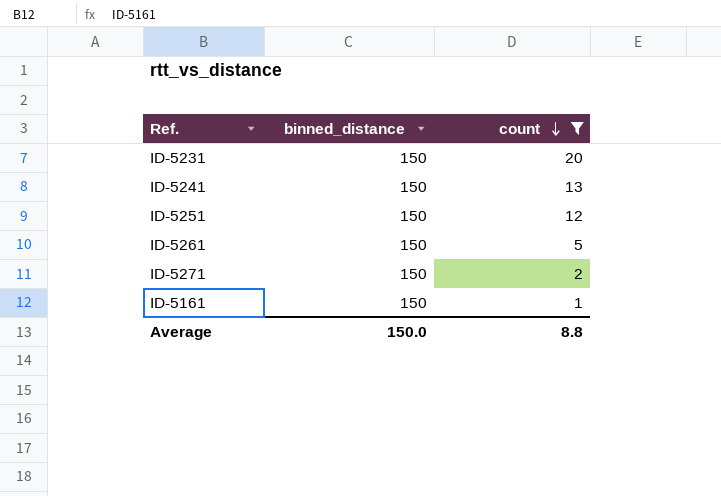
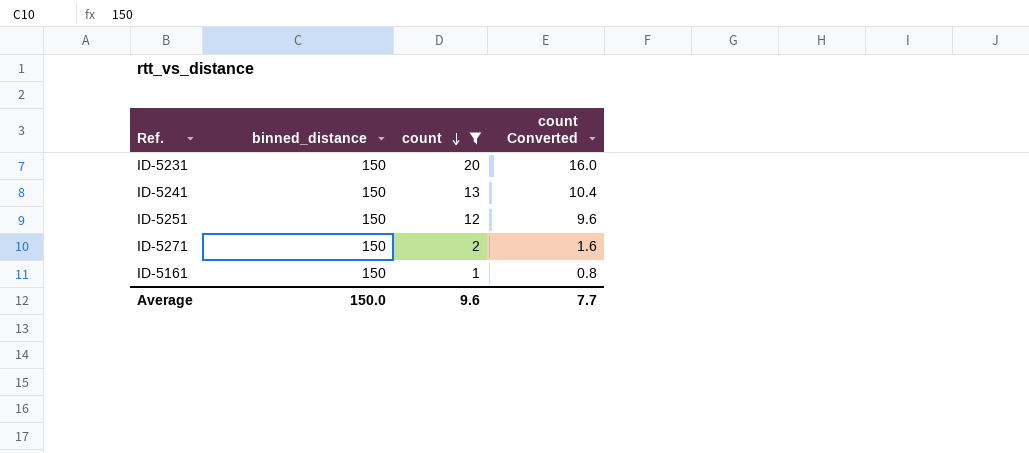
column count Converted | formula: none -> [count] * 0.8
row ID-5261: 150 | 5 -> none
Average | count: 8.8 -> 9.6

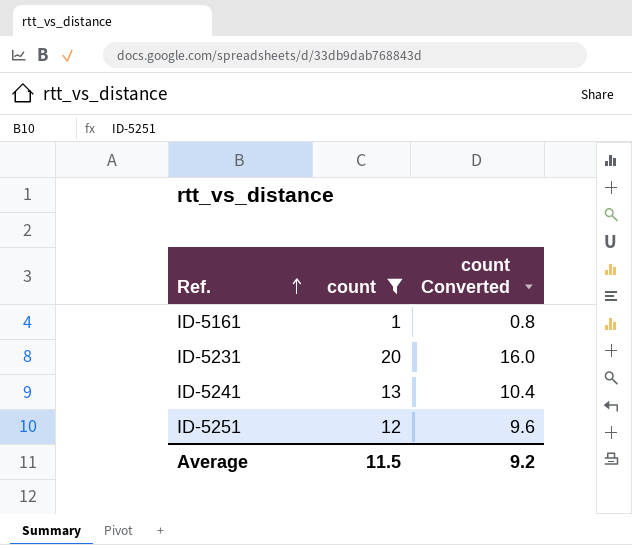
row order: count descending -> Ref. ascending
column binned_distance | position: 2 -> none
row ID-5271: 150 | 2 | 1.6 -> none
Average | count: 9.6 -> 11.5
Average | count Converted: 7.7 -> 9.2

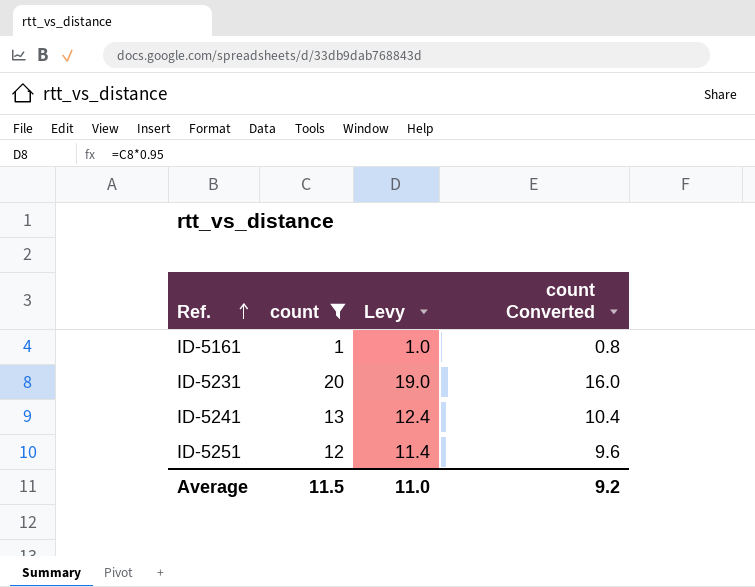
column Levy | formula: none -> [count] * 0.95

